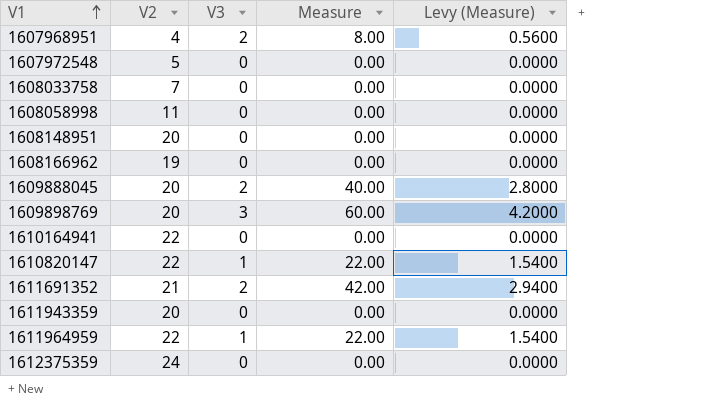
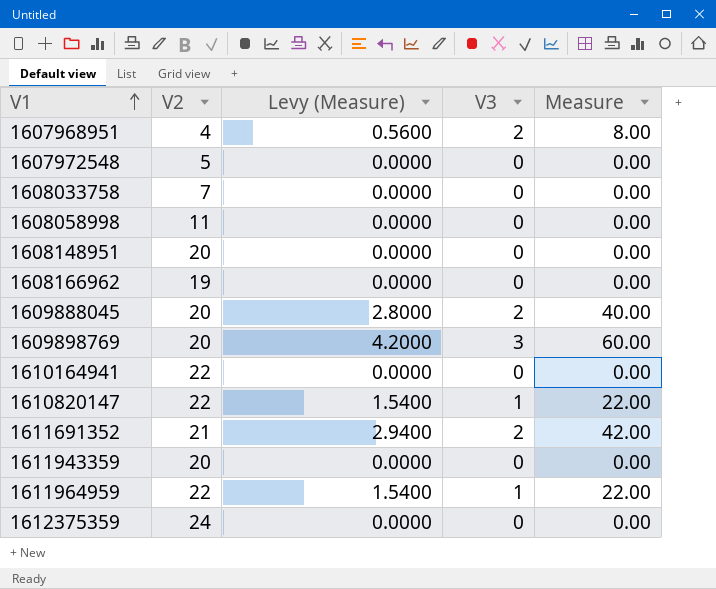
column Levy (Measure) | position: 5 -> 3

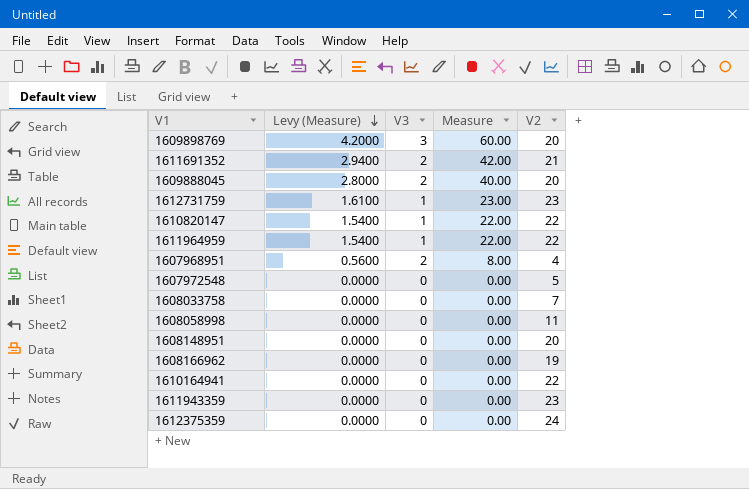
row order: V1 ascending -> Levy (Measure) descending
column V2 | position: 2 -> 5
row 1612731759: none -> 1.6100 | 1 | 23.00 | 23
1611943359 | V2: 20 -> 23

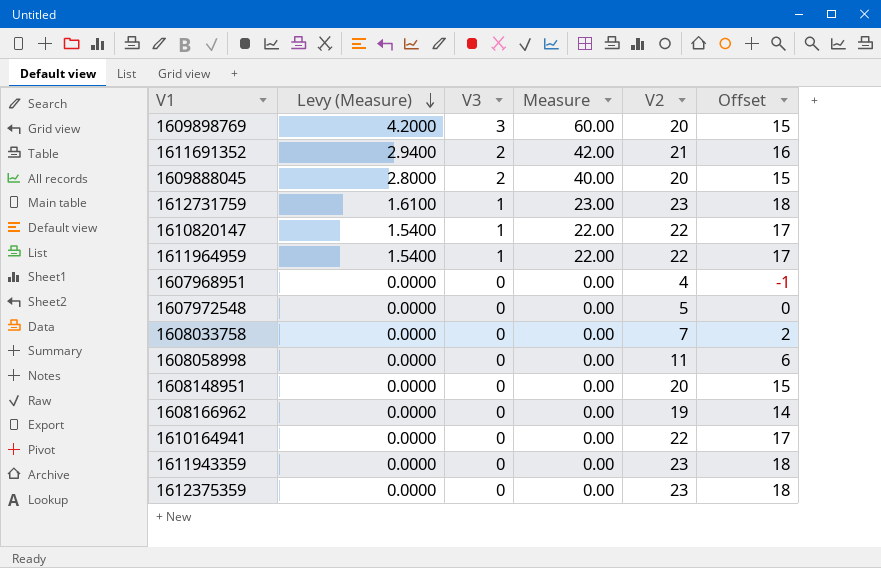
column Offset | formula: none -> [V2] - 5
1607968951 | Levy (Measure): 0.5600 -> 0.0000
1607968951 | V3: 2 -> 0
1607968951 | Measure: 8.00 -> 0.00
1612375359 | V2: 24 -> 23

